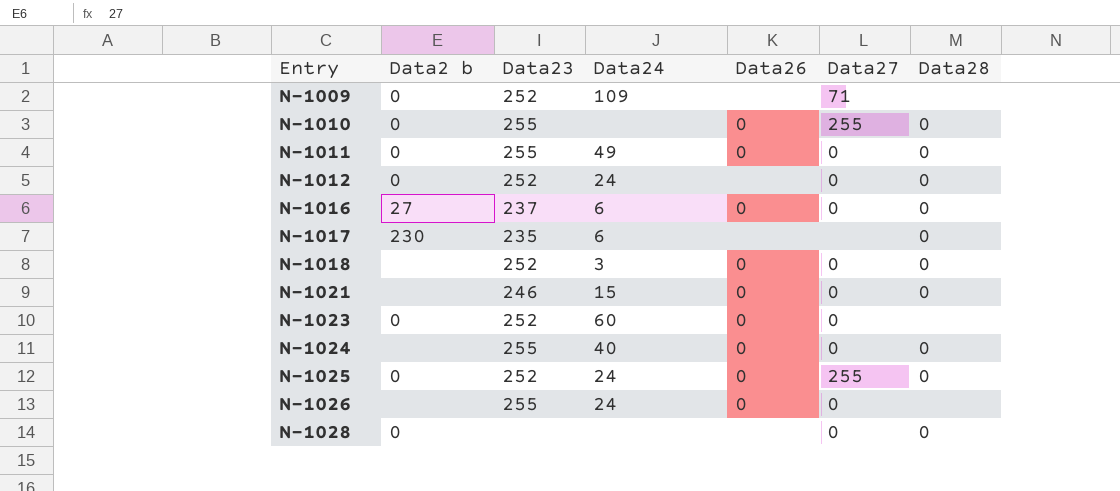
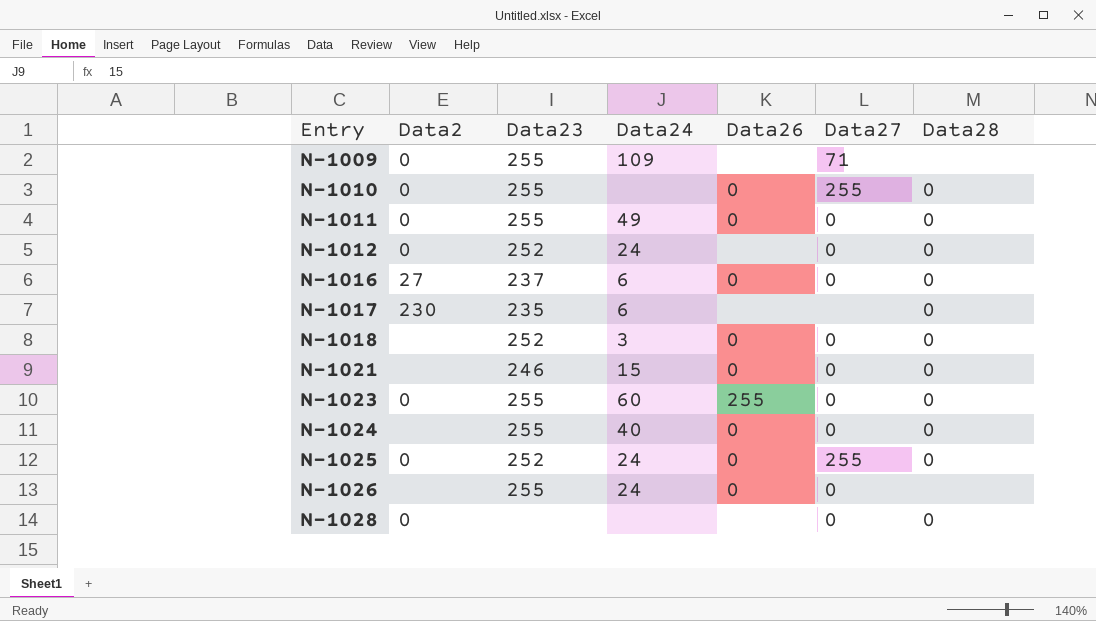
column name: Data2 b -> Data2
N-1009 | Data23: 252 -> 255
N-1023 | Data23: 252 -> 255
N-1023 | Data26: 0 -> 255
N-1023 | Data28: none -> 0

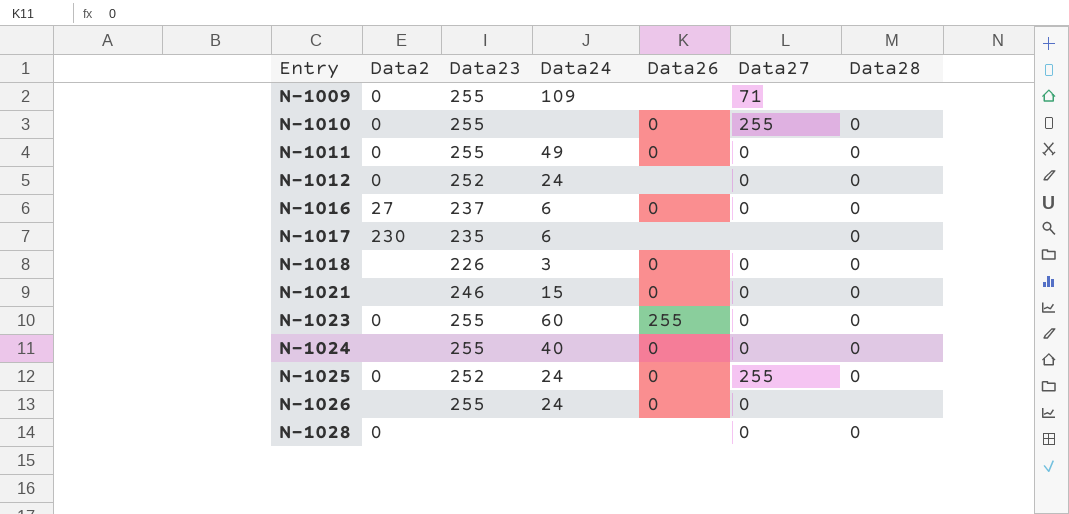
N-1018 | Data23: 252 -> 226

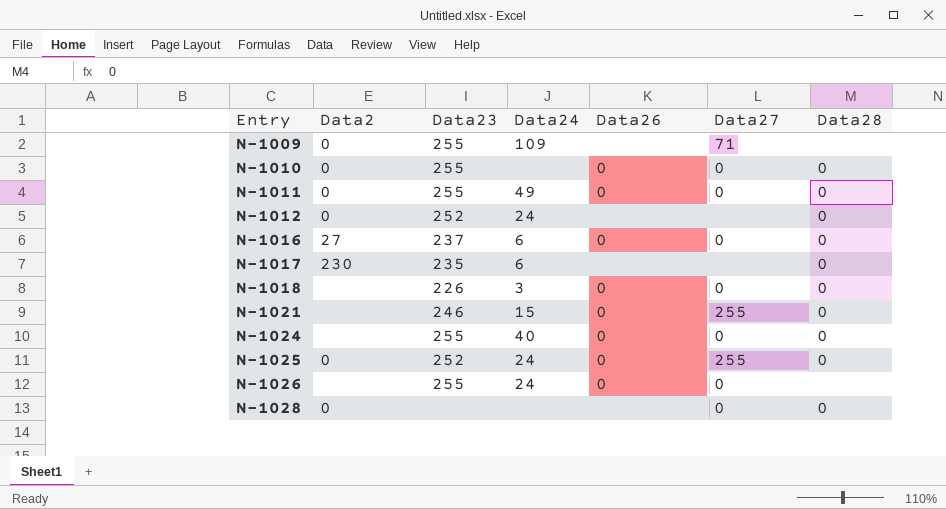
row N-1023: 0 | 255 | 60 | 255 | 0 | 0 -> none
N-1010 | Data27: 255 -> 0
N-1012 | Data27: 0 -> none
N-1021 | Data27: 0 -> 255

